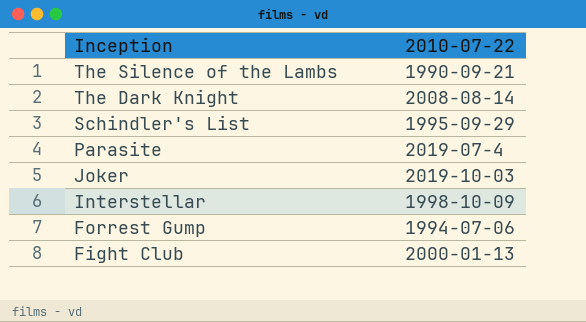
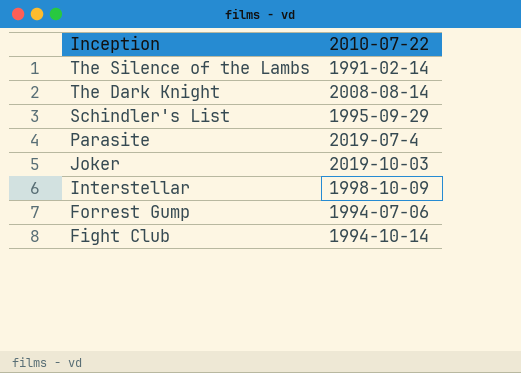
The Silence of the Lambs | 2010-07-22: 1990-09-21 -> 1991-02-14
Fight Club | 2010-07-22: 2000-01-13 -> 1994-10-14

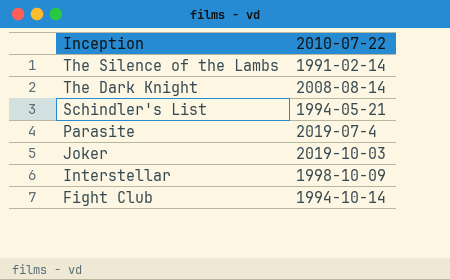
row Forrest Gump: 1994-07-06 -> none
Schindler's List | 2010-07-22: 1995-09-29 -> 1994-05-21

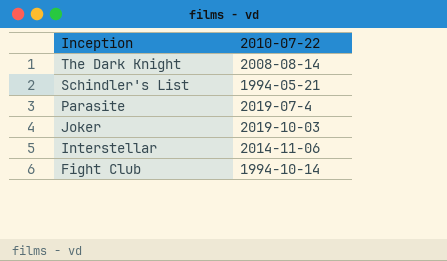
row The Silence of the Lambs: 1991-02-14 -> none
Interstellar | 2010-07-22: 1998-10-09 -> 2014-11-06

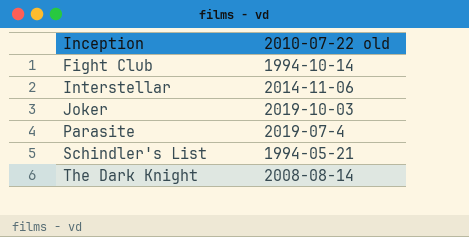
row order: Inception descending -> Inception ascending
column name: 2010-07-22 -> 2010-07-22 old

